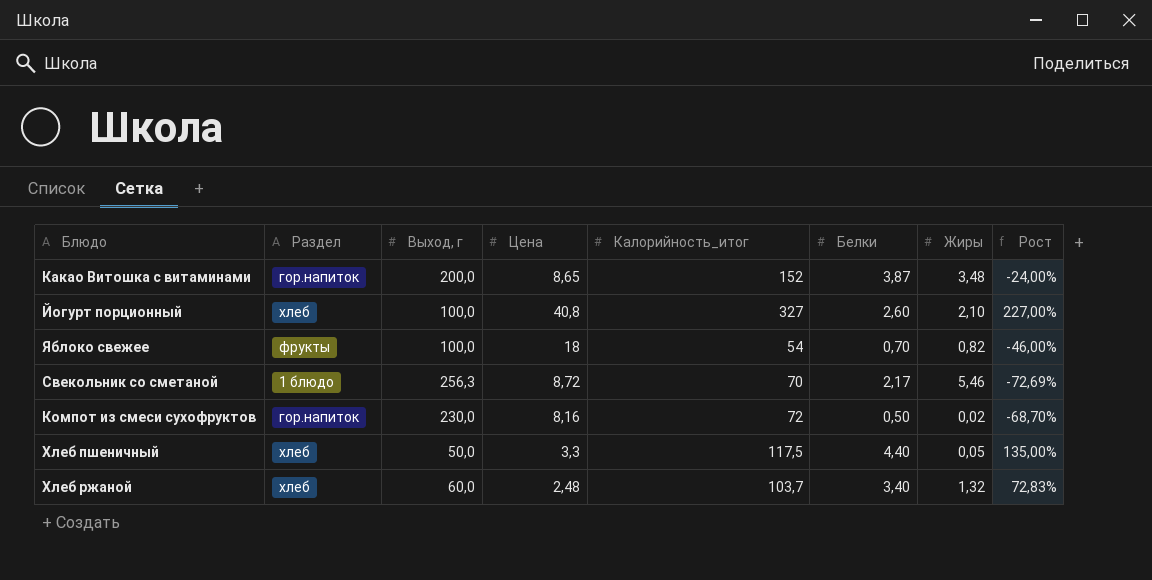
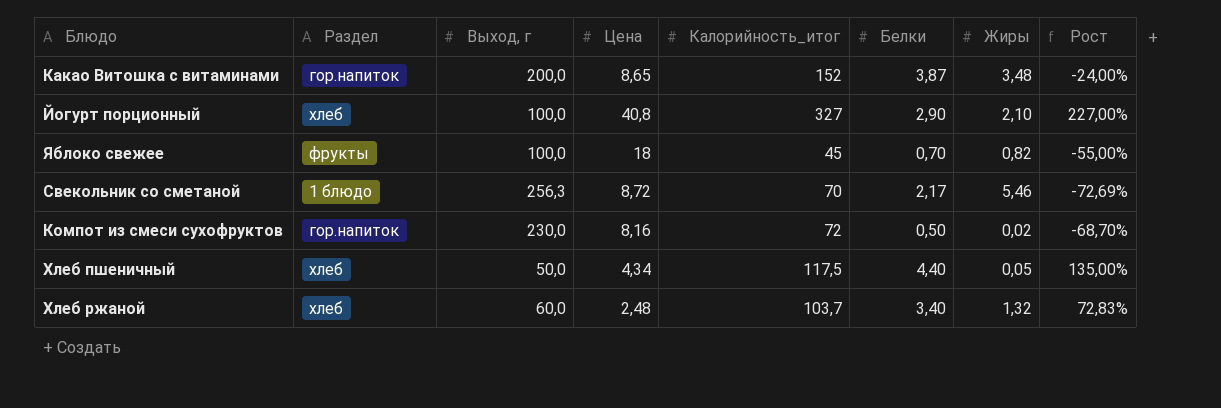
Йогурт порционный | Белки: 2,60 -> 2,90
Яблоко свежее | Калорийность_итог: 54 -> 45
Яблоко свежее | Рост: -46,00% -> -55,00%
Хлеб пшеничный | Цена: 3,3 -> 4,34

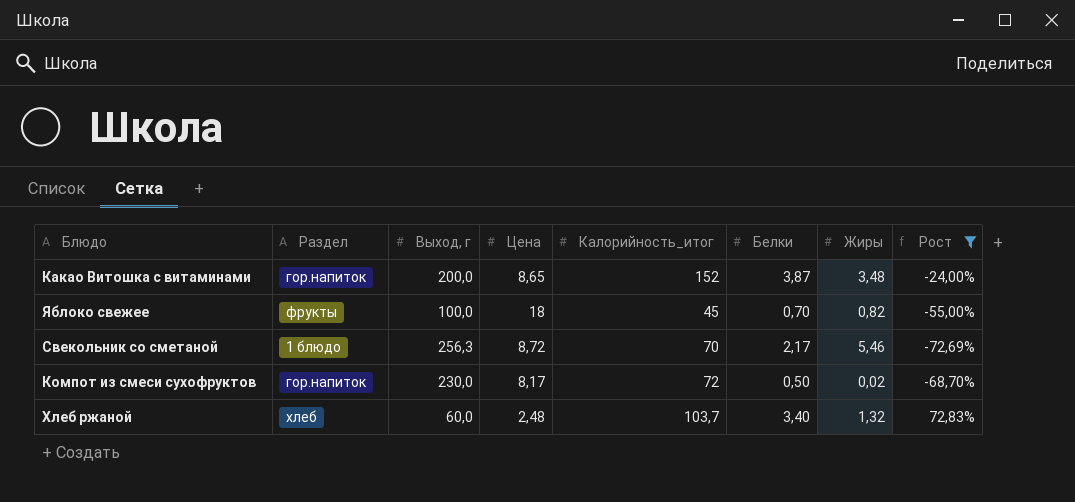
filter: none -> Рост <= 72,83%
Компот из смеси сухофруктов | Цена: 8,16 -> 8,17

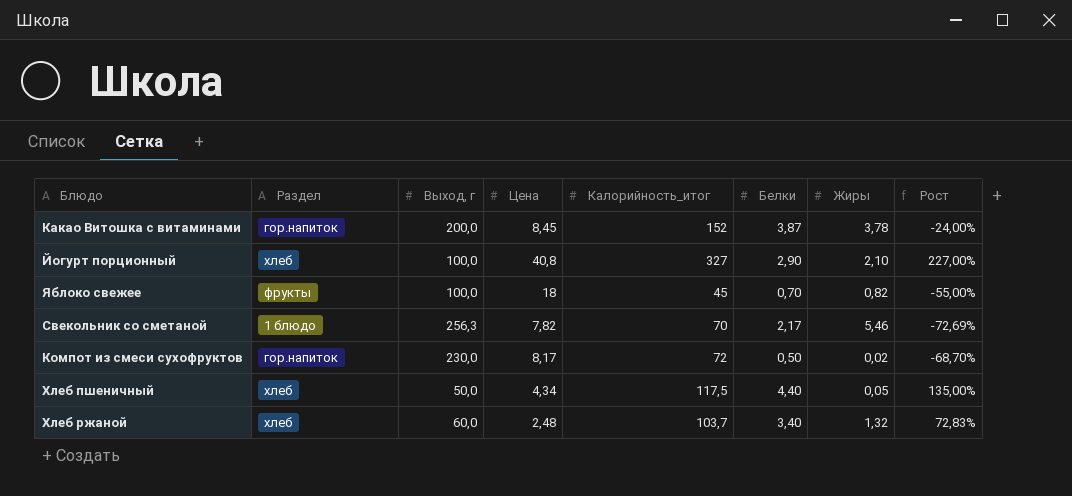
filter: Рост <= 72,83% -> none
Какао Витошка с витаминами | Цена: 8,65 -> 8,45
Какао Витошка с витаминами | Жиры: 3,48 -> 3,78
Свекольник со сметаной | Цена: 8,72 -> 7,82

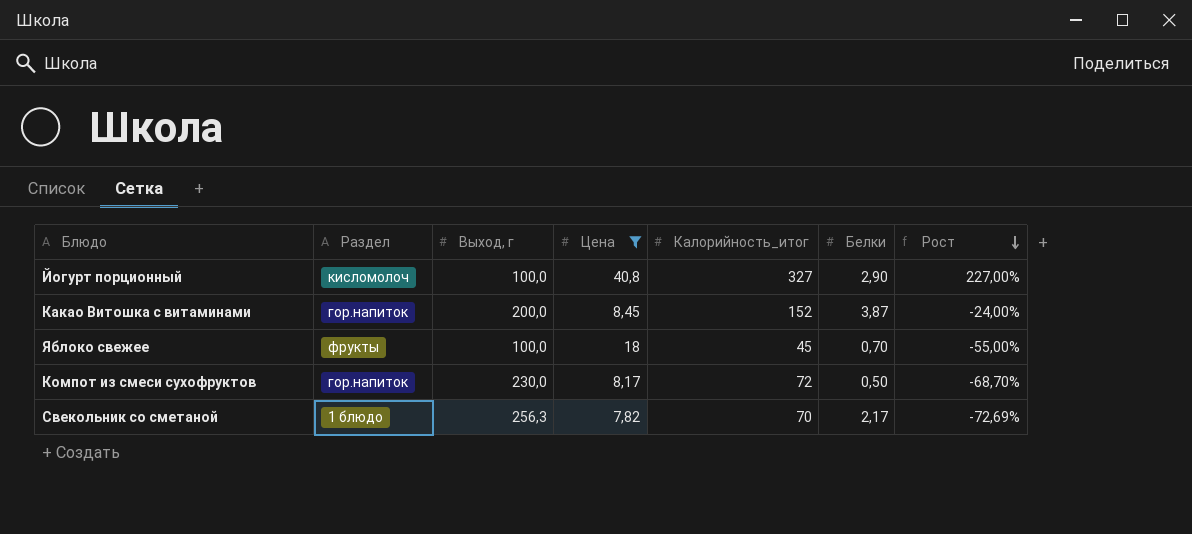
filter: none -> Цена >= 7,82
row order: none -> Рост descending
column Жиры | position: 7 -> none
Йогурт порционный | Раздел: хлеб -> кисломолоч

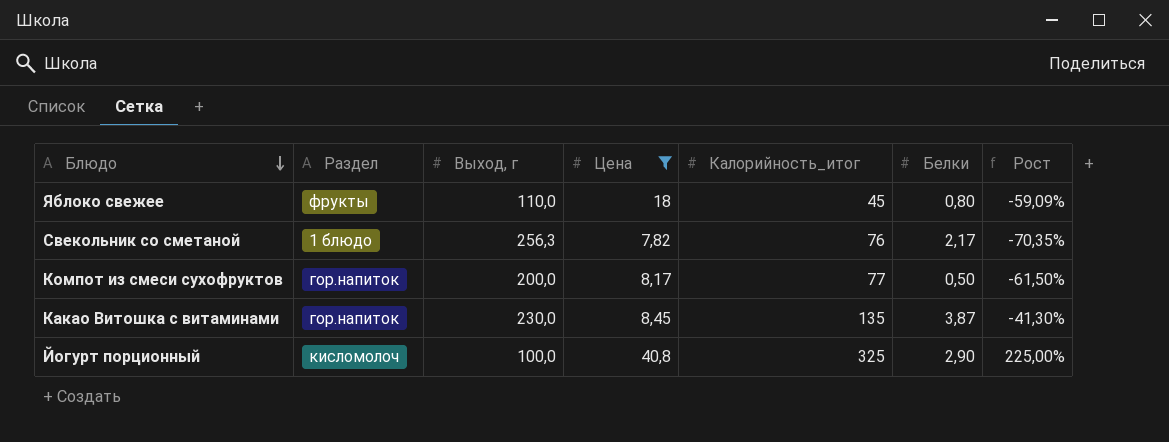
row order: Рост descending -> Блюдо descending
Яблоко свежее | Выход, г: 100,0 -> 110,0
Яблоко свежее | Белки: 0,70 -> 0,80
Яблоко свежее | Рост: -55,00% -> -59,09%
Свекольник со сметаной | Калорийность_итог: 70 -> 76
Свекольник со сметаной | Рост: -72,69% -> -70,35%
Компот из смеси сухофруктов | Выход, г: 230,0 -> 200,0
Компот из смеси сухофруктов | Калорийность_итог: 72 -> 77
Компот из смеси сухофруктов | Рост: -68,70% -> -61,50%
Какао Витошка с витаминами | Выход, г: 200,0 -> 230,0
Какао Витошка с витаминами | Калорийность_итог: 152 -> 135
Какао Витошка с витаминами | Рост: -24,00% -> -41,30%
Йогурт порционный | Калорийность_итог: 327 -> 325
Йогурт порционный | Рост: 227,00% -> 225,00%

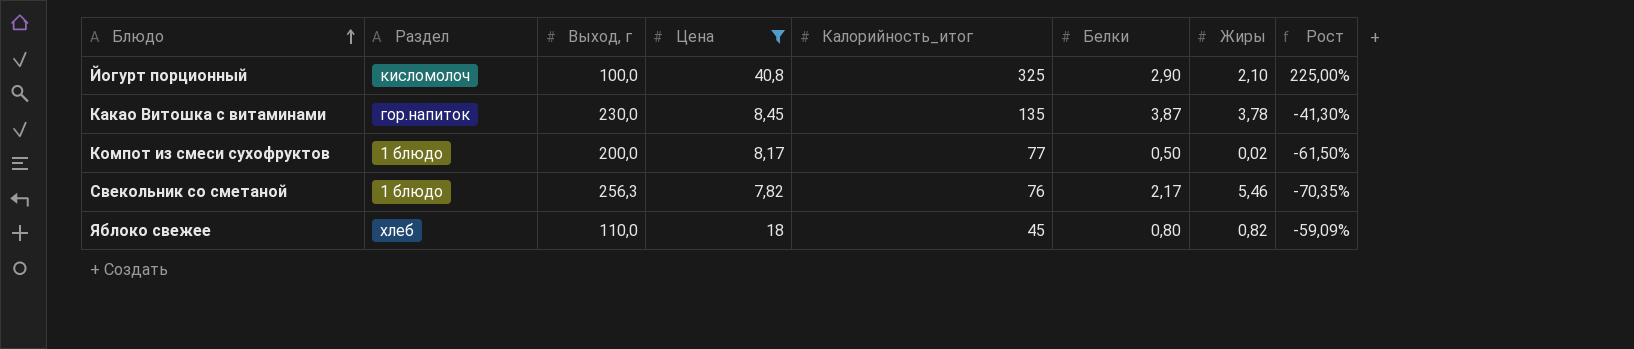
row order: Блюдо descending -> Блюдо ascending
column Жиры | position: none -> 7
Компот из смеси сухофруктов | Раздел: гор.напиток -> 1 блюдо
Яблоко свежее | Раздел: фрукты -> хлеб

